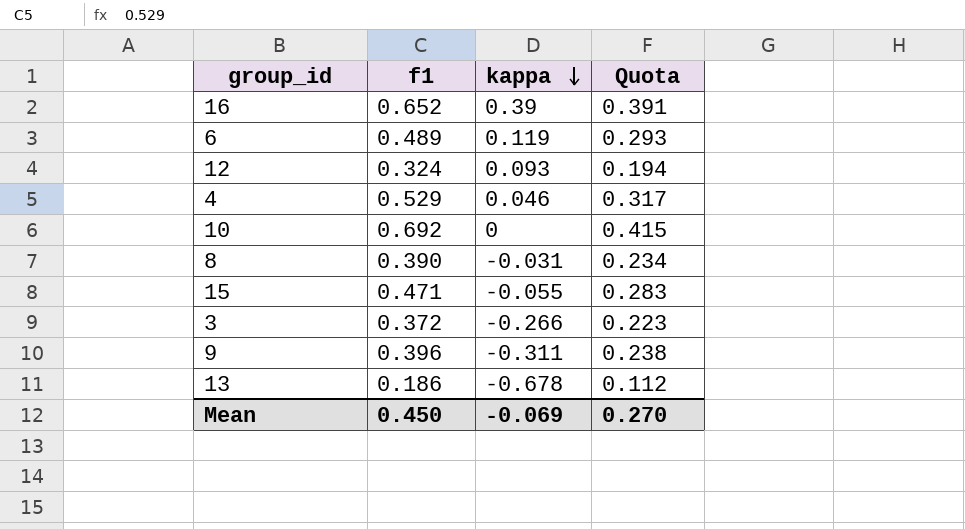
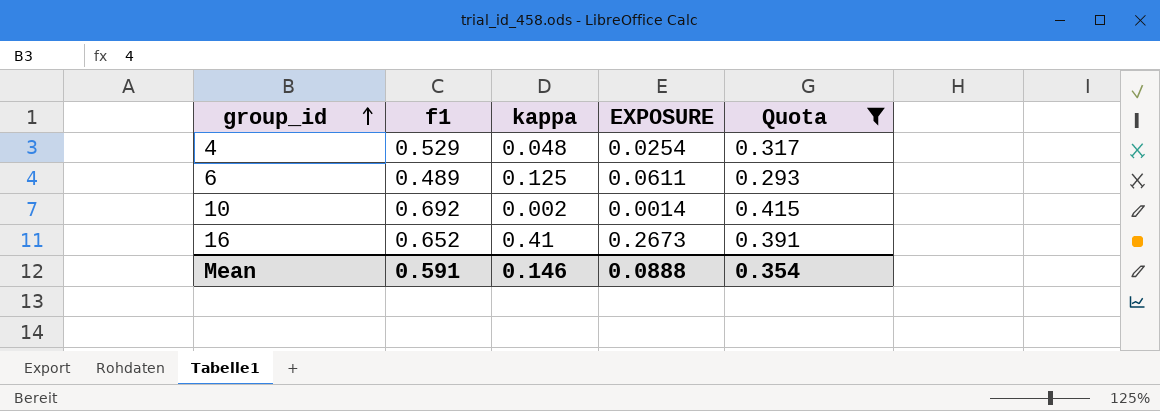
filter: none -> Quota >= 0.293
row order: kappa descending -> group_id ascending
column EXPOSURE | formula: none -> [f1] * [kappa]
4 | kappa: 0.046 -> 0.048
6 | kappa: 0.119 -> 0.125
10 | kappa: 0 -> 0.002
16 | kappa: 0.39 -> 0.41
Mean | f1: 0.450 -> 0.591
Mean | kappa: -0.069 -> 0.146
Mean | Quota: 0.270 -> 0.354

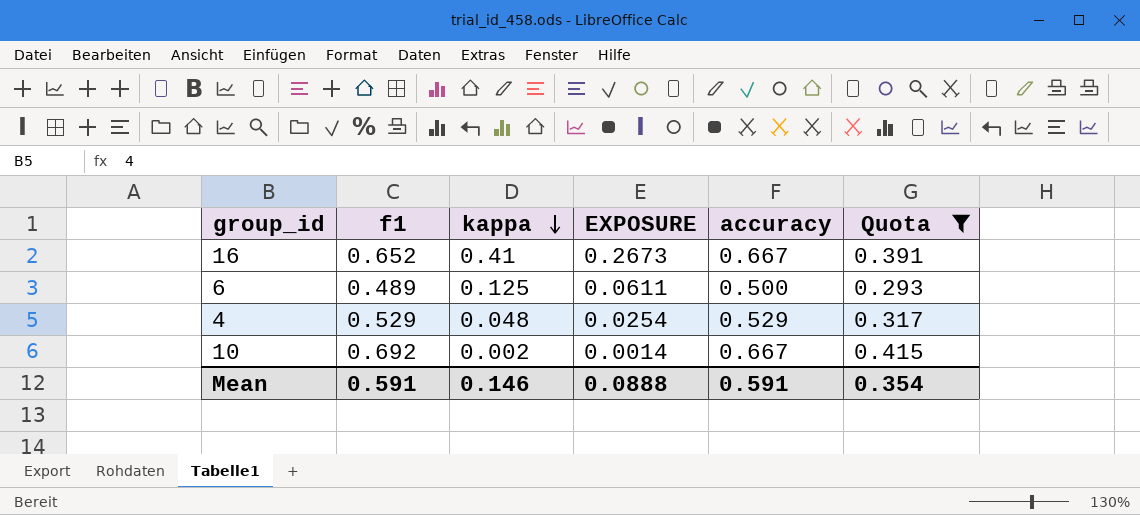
row order: group_id ascending -> kappa descending
column accuracy | position: none -> 5

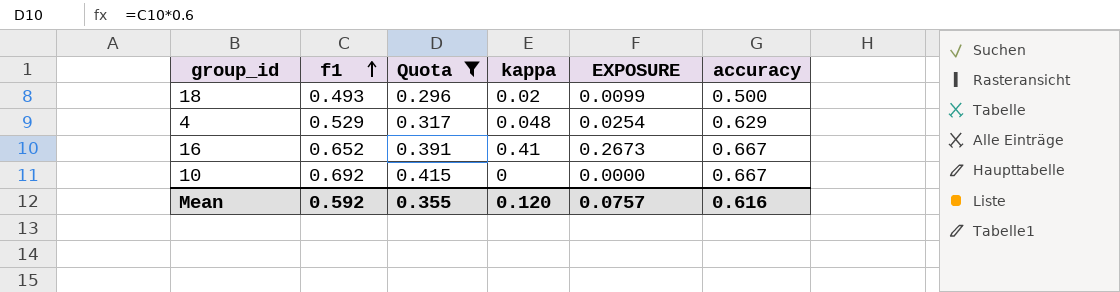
row order: kappa descending -> f1 ascending
column Quota | position: 6 -> 3
row 6: 0.489 | 0.125 | 0.0611 | 0.500 | 0.293 -> none
row 18: none -> 0.493 | 0.296 | 0.02 | 0.0099 | 0.500
4 | accuracy: 0.529 -> 0.629
10 | kappa: 0.002 -> 0
10 | EXPOSURE: 0.0014 -> 0.0000
Mean | f1: 0.591 -> 0.592
Mean | Quota: 0.354 -> 0.355
Mean | kappa: 0.146 -> 0.120
Mean | EXPOSURE: 0.0888 -> 0.0757
Mean | accuracy: 0.591 -> 0.616

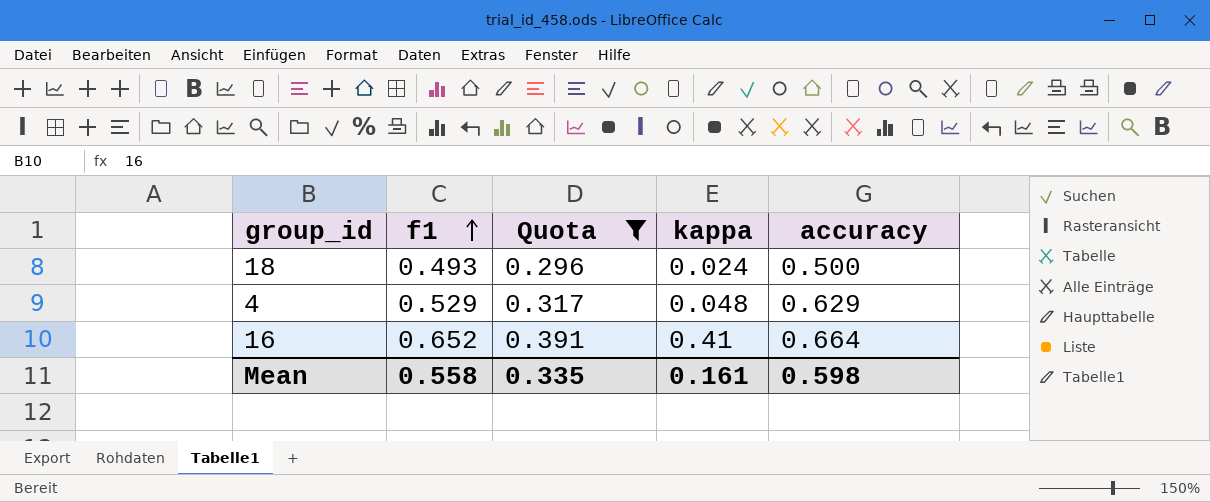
column EXPOSURE | formula: [f1] * [kappa] -> none
row 10: 0.692 | 0.415 | 0 | 0.0000 | 0.667 -> none
18 | kappa: 0.02 -> 0.024
16 | accuracy: 0.667 -> 0.664
Mean | f1: 0.592 -> 0.558
Mean | Quota: 0.355 -> 0.335
Mean | kappa: 0.120 -> 0.161
Mean | accuracy: 0.616 -> 0.598

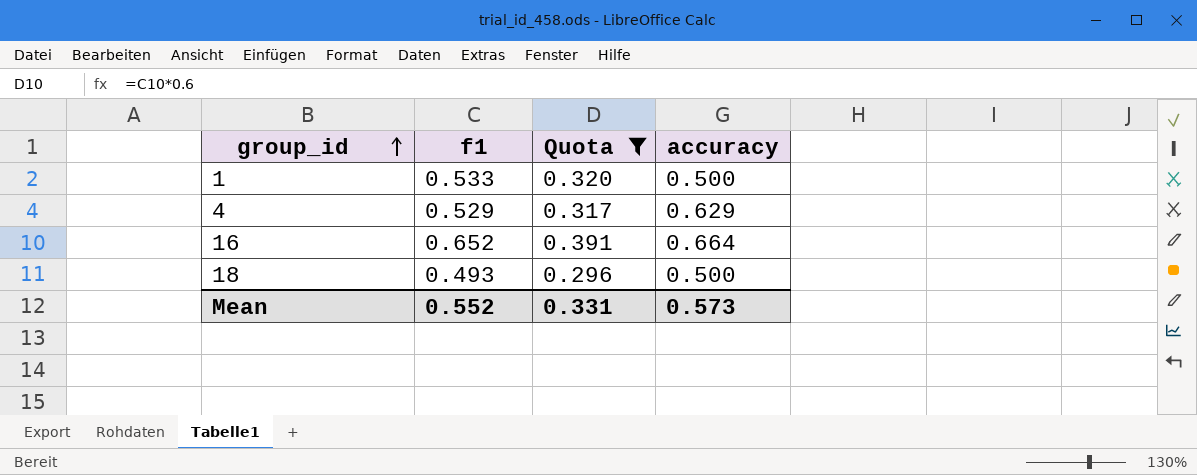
row order: f1 ascending -> group_id ascending
column kappa | position: 4 -> none
row 1: none -> 0.533 | 0.320 | 0.500
Mean | f1: 0.558 -> 0.552
Mean | Quota: 0.335 -> 0.331
Mean | accuracy: 0.598 -> 0.573

